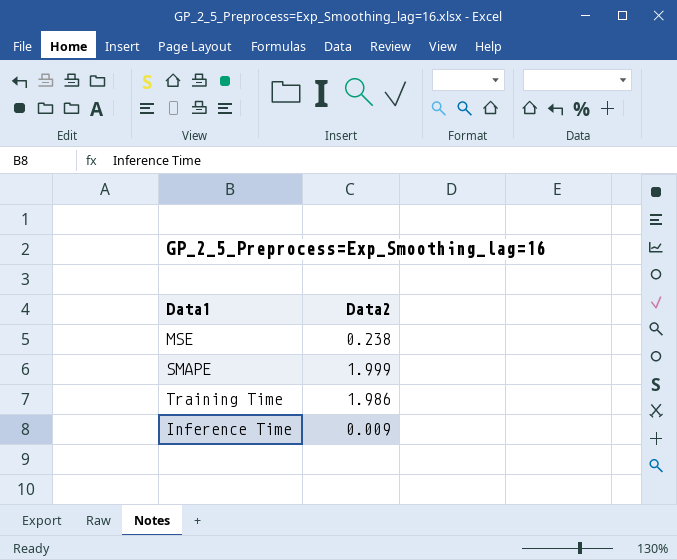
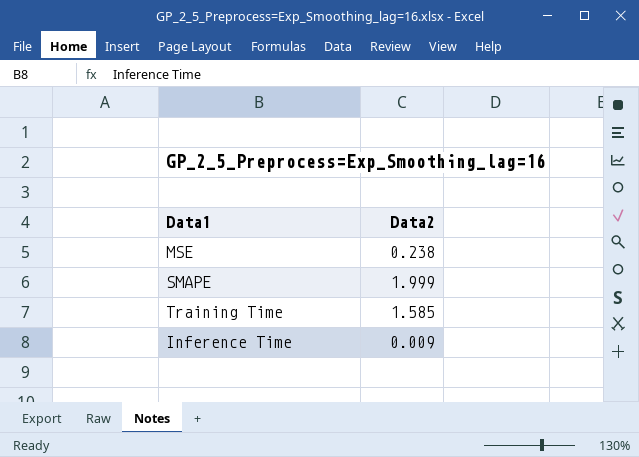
Training Time | Data2: 1.986 -> 1.585

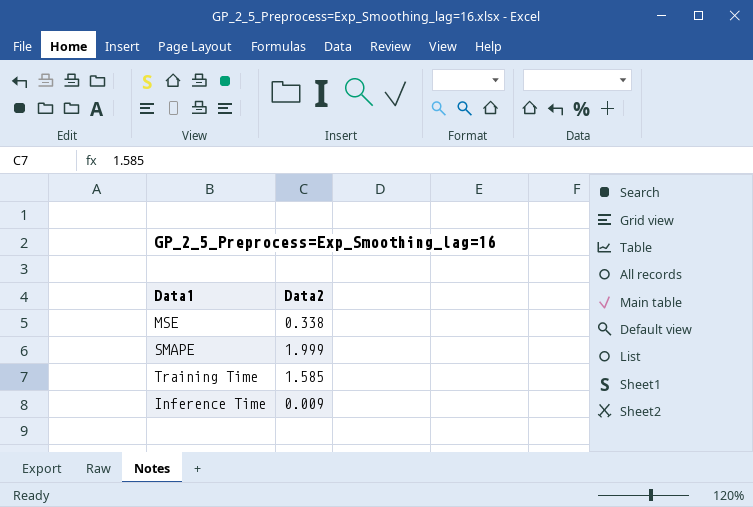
MSE | Data2: 0.238 -> 0.338

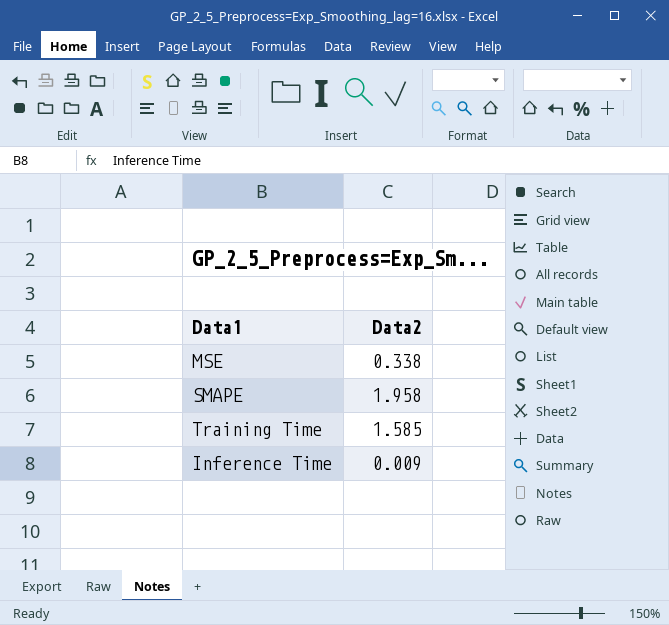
SMAPE | Data2: 1.999 -> 1.958

